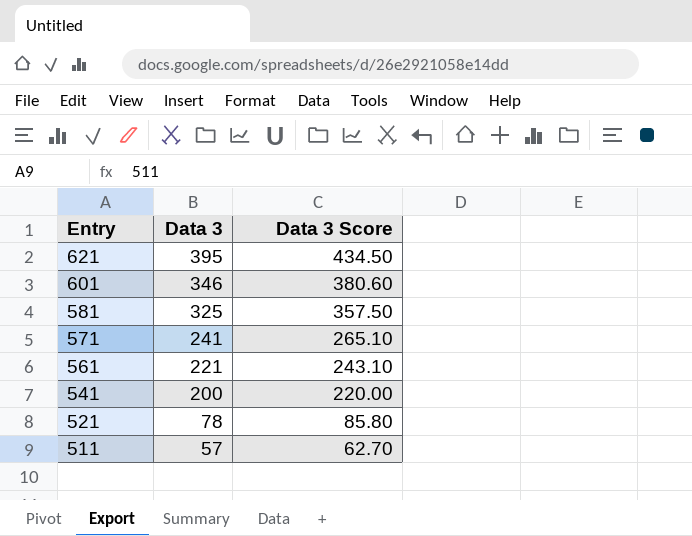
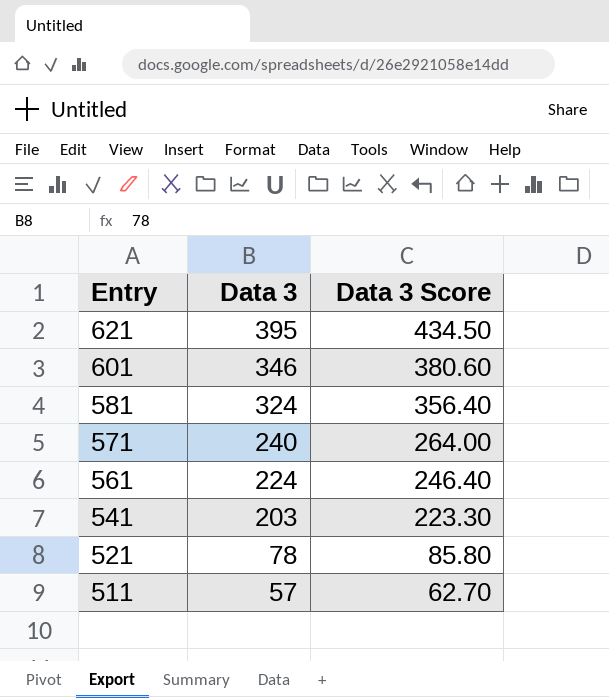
581 | Data 3: 325 -> 324
581 | Data 3 Score: 357.50 -> 356.40
571 | Data 3: 241 -> 240
571 | Data 3 Score: 265.10 -> 264.00
561 | Data 3: 221 -> 224
561 | Data 3 Score: 243.10 -> 246.40
541 | Data 3: 200 -> 203
541 | Data 3 Score: 220.00 -> 223.30

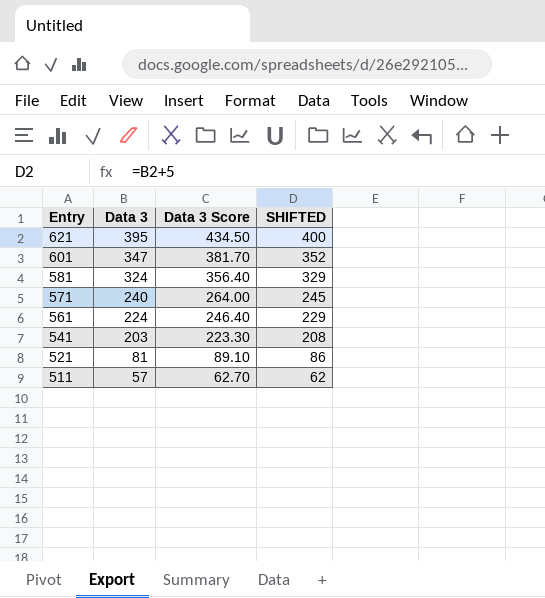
column SHIFTED | formula: none -> [Data 3] + 5
601 | Data 3: 346 -> 347
601 | Data 3 Score: 380.60 -> 381.70
521 | Data 3: 78 -> 81
521 | Data 3 Score: 85.80 -> 89.10

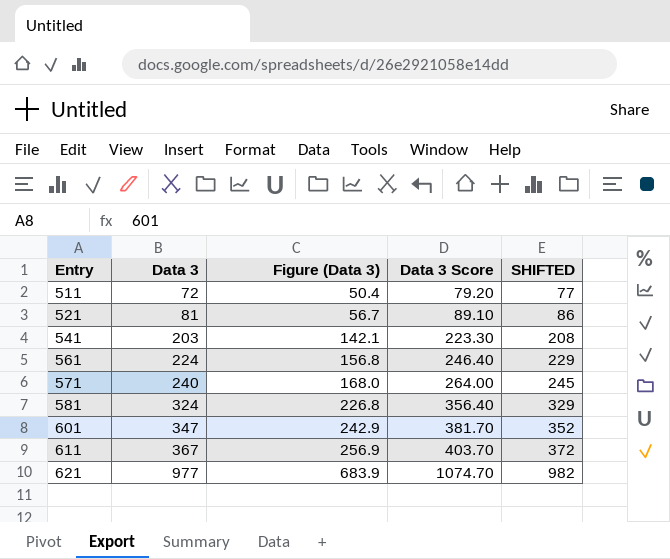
row order: Entry descending -> Entry ascending
column Figure (Data 3) | formula: none -> [Data 3] * 0.7
511 | Data 3: 57 -> 72
511 | Data 3 Score: 62.70 -> 79.20
511 | SHIFTED: 62 -> 77
row 611: none -> 367 | 256.9 | 403.70 | 372
621 | Data 3: 395 -> 977
621 | Data 3 Score: 434.50 -> 1074.70
621 | SHIFTED: 400 -> 982

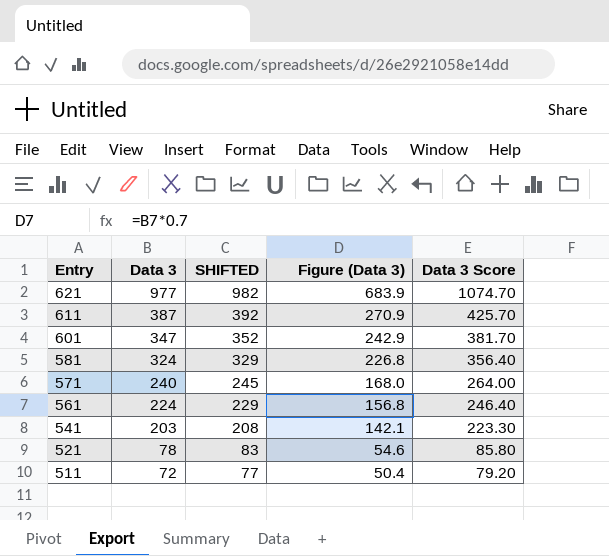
row order: Entry ascending -> Entry descending
column SHIFTED | position: 5 -> 3
611 | Data 3: 367 -> 387
611 | SHIFTED: 372 -> 392
611 | Figure (Data 3): 256.9 -> 270.9
611 | Data 3 Score: 403.70 -> 425.70
521 | Data 3: 81 -> 78
521 | SHIFTED: 86 -> 83
521 | Figure (Data 3): 56.7 -> 54.6
521 | Data 3 Score: 89.10 -> 85.80

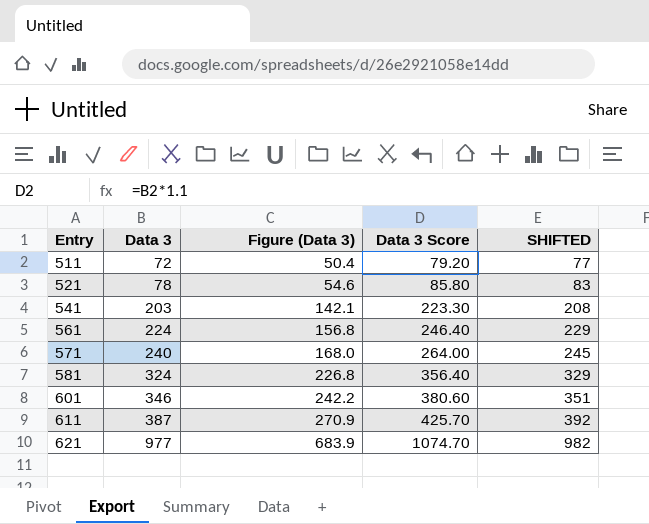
row order: Entry descending -> Entry ascending
column SHIFTED | position: 3 -> 5
601 | Data 3: 347 -> 346
601 | Figure (Data 3): 242.9 -> 242.2
601 | Data 3 Score: 381.70 -> 380.60
601 | SHIFTED: 352 -> 351

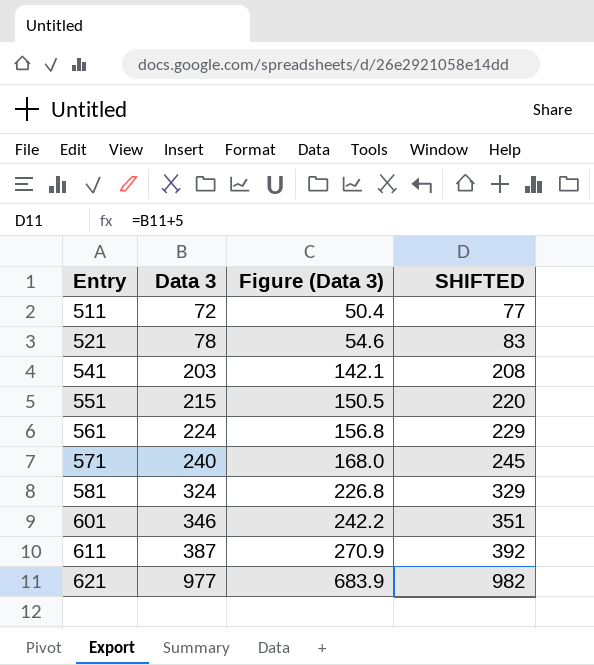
column Data 3 Score | formula: [Data 3] * 1.1 -> none
row 551: none -> 215 | 150.5 | 220

